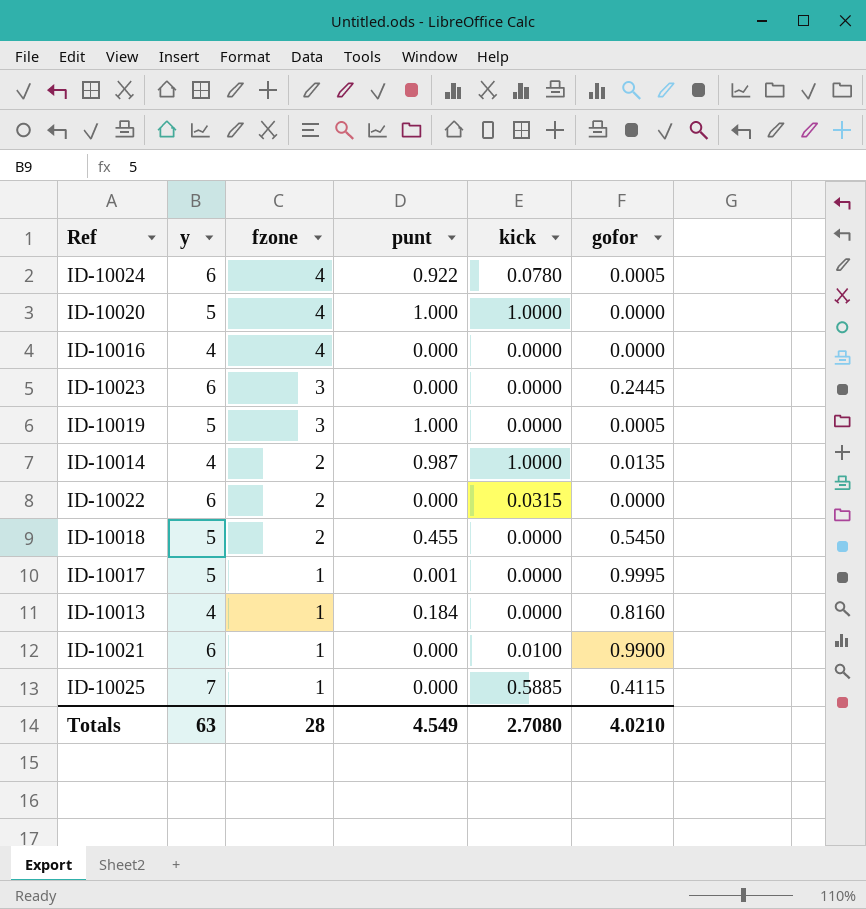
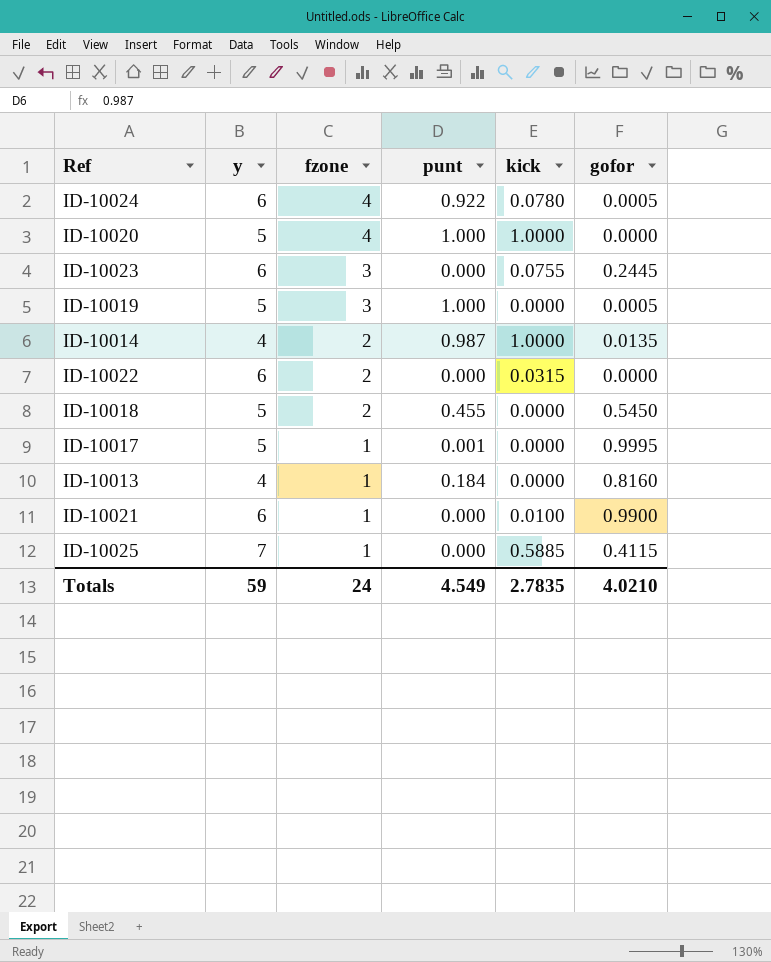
row ID-10016: 4 | 4 | 0.000 | 0.0000 | 0.0000 -> none
ID-10023 | kick: 0.0000 -> 0.0755
Totals | y: 63 -> 59
Totals | fzone: 28 -> 24
Totals | kick: 2.7080 -> 2.7835

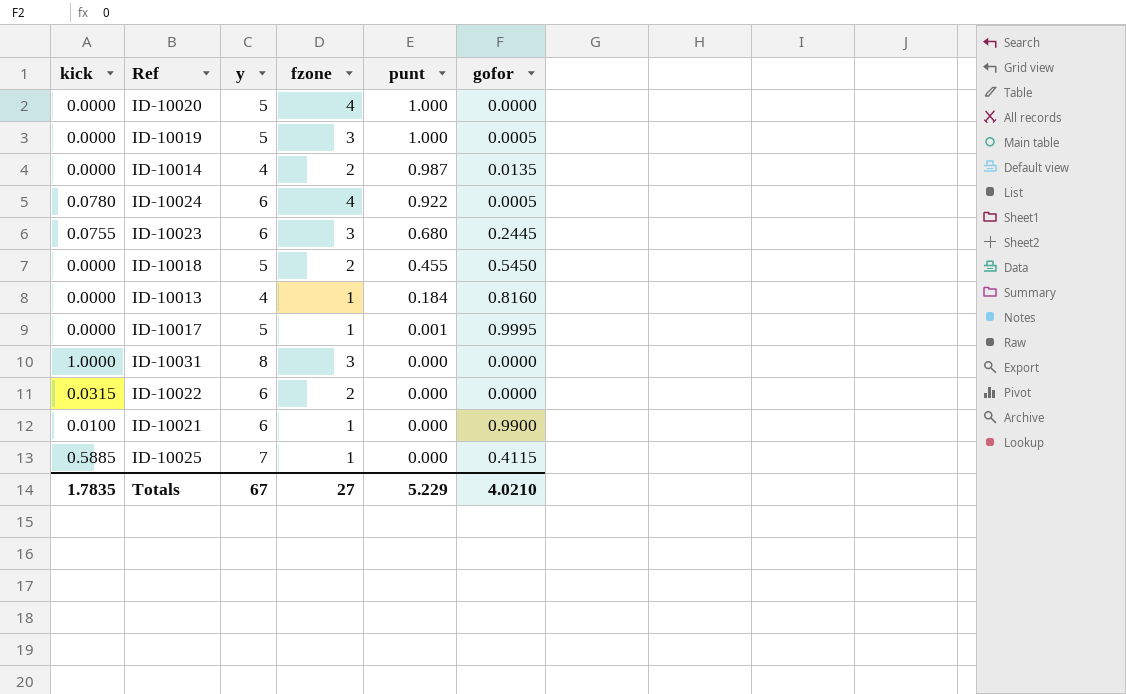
row order: fzone descending -> punt descending
column kick | position: 5 -> 1
ID-10020 | kick: 1.0000 -> 0.0000
ID-10014 | kick: 1.0000 -> 0.0000
ID-10023 | punt: 0.000 -> 0.680
row ID-10031: none -> 1.0000 | 8 | 3 | 0.000 | 0.0000
Totals | kick: 2.7835 -> 1.7835
Totals | y: 59 -> 67
Totals | fzone: 24 -> 27
Totals | punt: 4.549 -> 5.229

